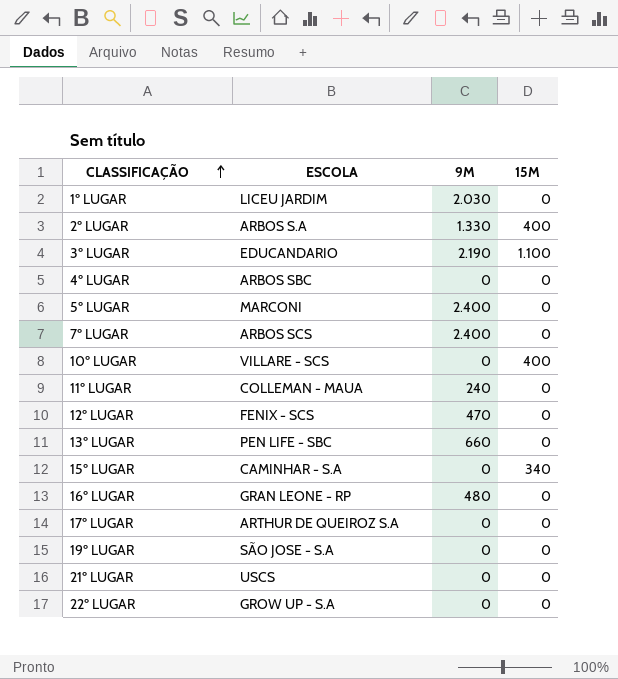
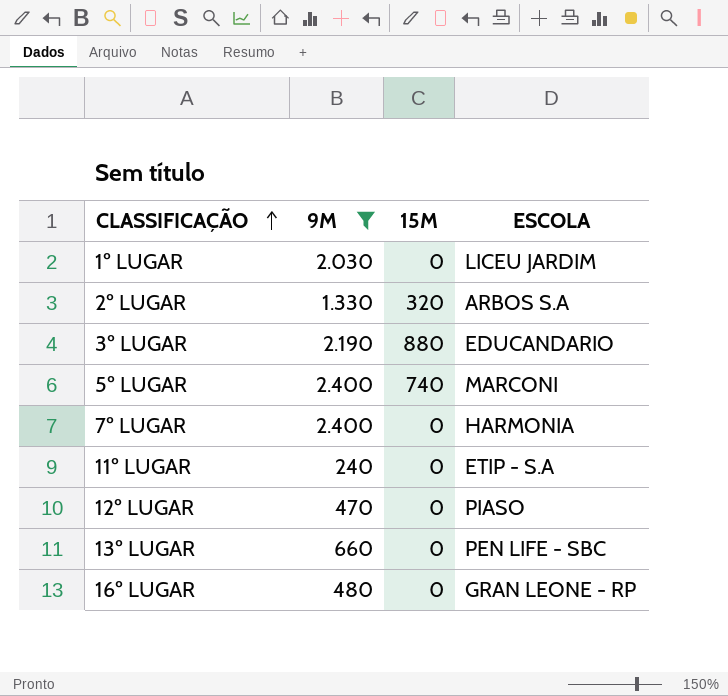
filter: none -> 9M != 0
column ESCOLA | position: 2 -> 4
2º LUGAR | 15M: 400 -> 320
3º LUGAR | 15M: 1.100 -> 880
5º LUGAR | 15M: 0 -> 740
7º LUGAR | ESCOLA: ARBOS SCS -> HARMONIA
11º LUGAR | ESCOLA: COLLEMAN - MAUA -> ETIP - S.A
12º LUGAR | ESCOLA: FENIX - SCS -> PIASO

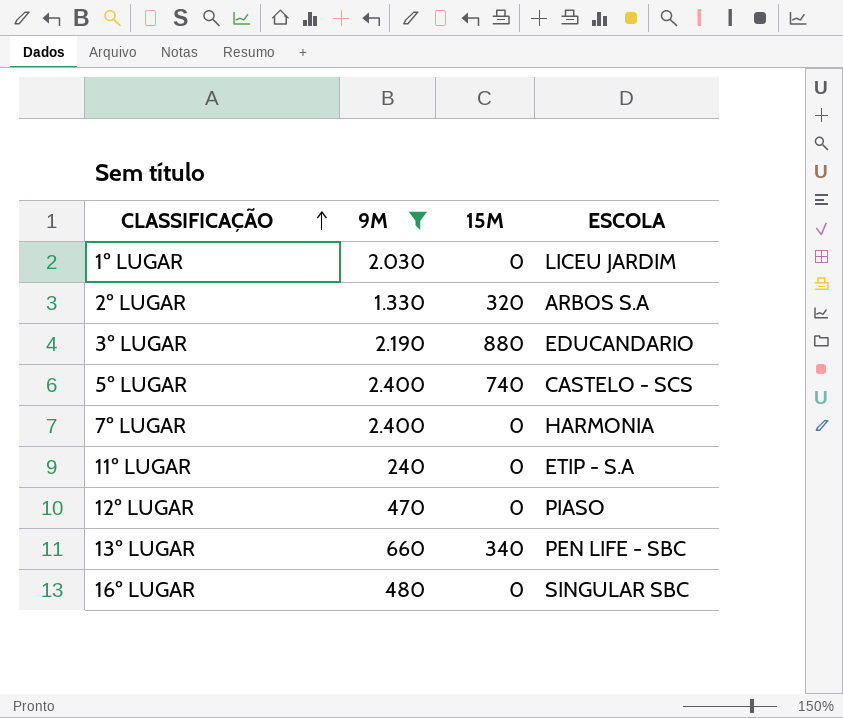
5º LUGAR | ESCOLA: MARCONI -> CASTELO - SCS
13º LUGAR | 15M: 0 -> 340
16º LUGAR | ESCOLA: GRAN LEONE - RP -> SINGULAR SBC

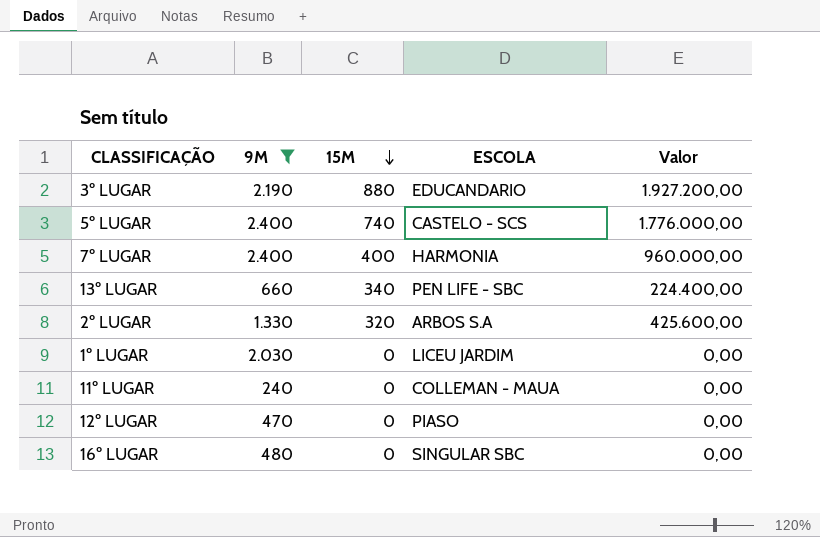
row order: CLASSIFICAÇÃO ascending -> 15M descending
column Valor | formula: none -> [9M] * [15M]
7º LUGAR | 15M: 0 -> 400
11º LUGAR | ESCOLA: ETIP - S.A -> COLLEMAN - MAUA

